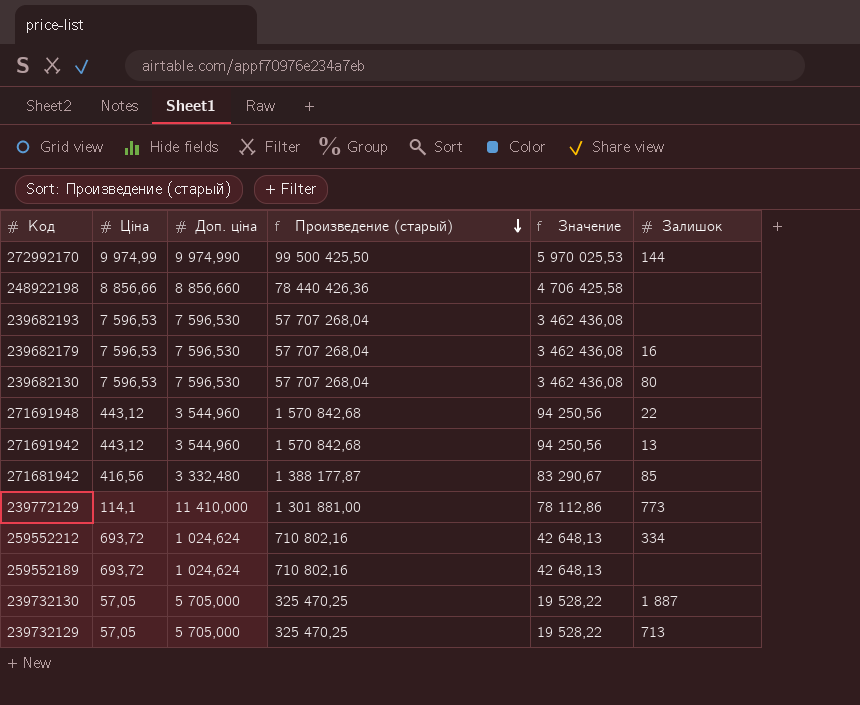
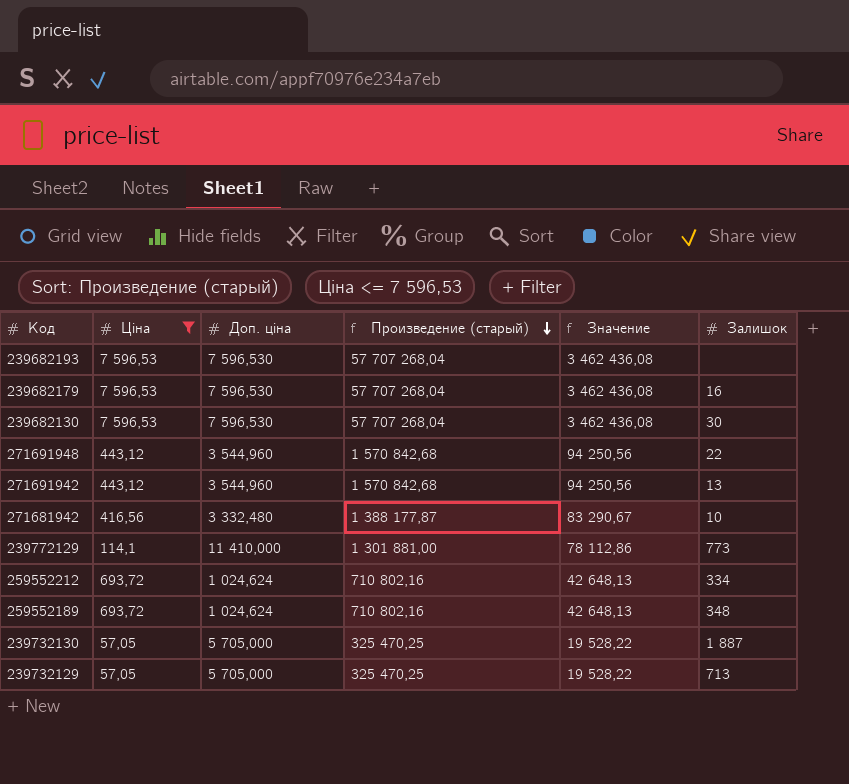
filter: none -> Ціна <= 7 596,53
239682130 | Залишок: 80 -> 30
271681942 | Залишок: 85 -> 10
259552189 | Залишок: none -> 348

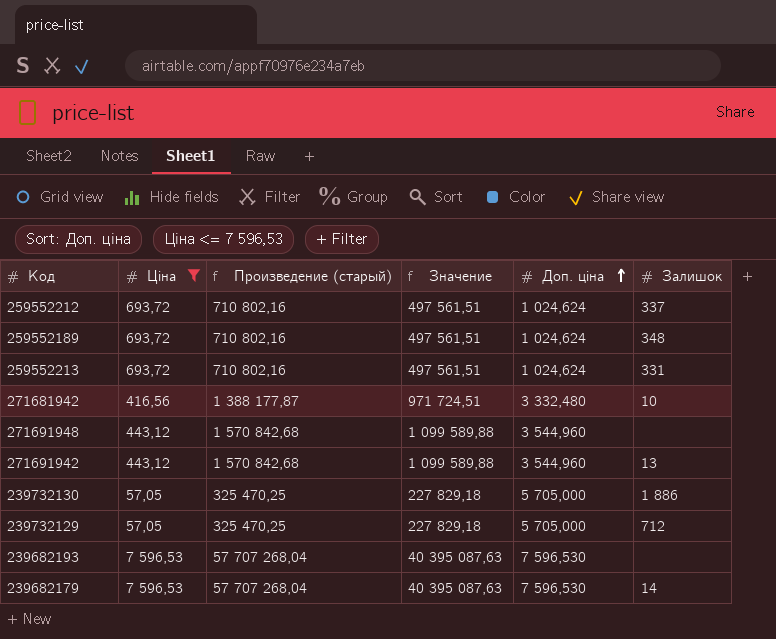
row order: Произведение (старый) descending -> Доп. ціна ascending
column Значение | formula: [Произведение (старый)] * 0,06 -> [Произведение (старый)] * 0,7
column Доп. ціна | position: 3 -> 5
row 239682130: 7 596,53 | 7 596,530 | 57 707 268,04 | 3 462 436,08 | 30 -> none
row 239772129: 114,1 | 11 410,000 | 1 301 881,00 | 78 112,86 | 773 -> none
259552212 | Залишок: 334 -> 337
row 259552213: none -> 693,72 | 710 802,16 | 497 561,51 | 1 024,624 | 331
271691948 | Залишок: 22 -> none
239732130 | Залишок: 1 887 -> 1 886
239732129 | Залишок: 713 -> 712
239682179 | Залишок: 16 -> 14

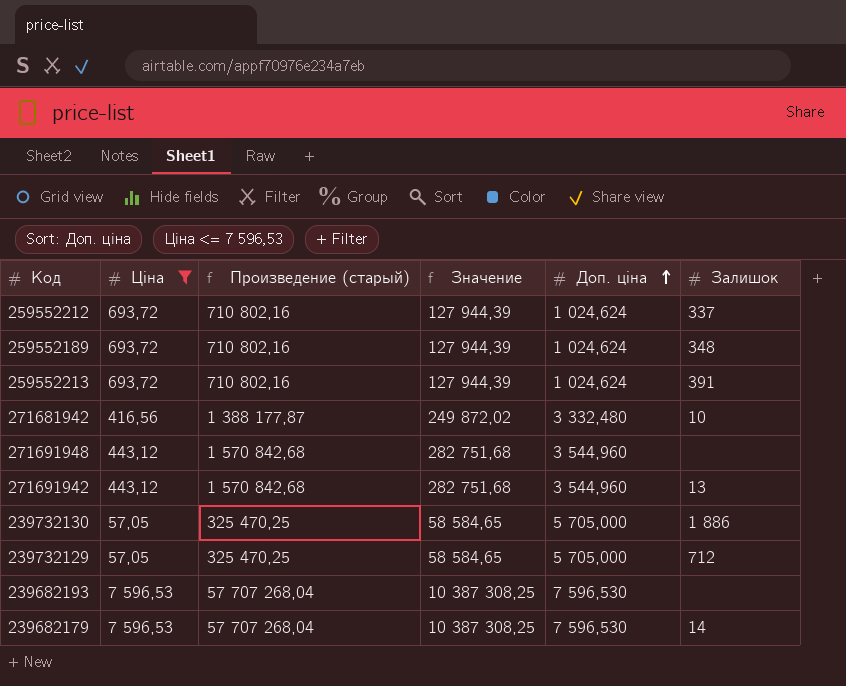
column Значение | formula: [Произведение (старый)] * 0,7 -> [Произведение (старый)] * 0,18
259552213 | Залишок: 331 -> 391

